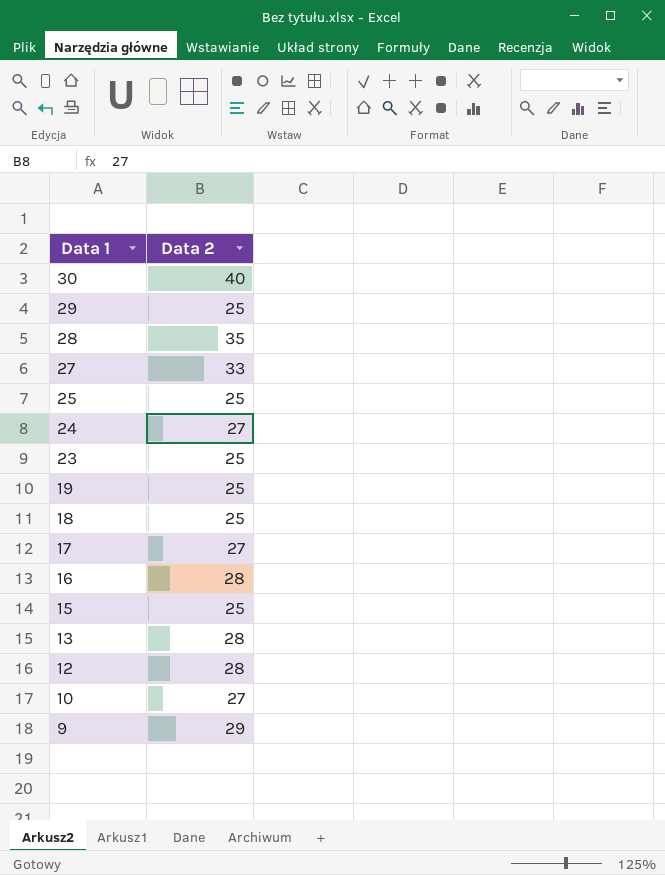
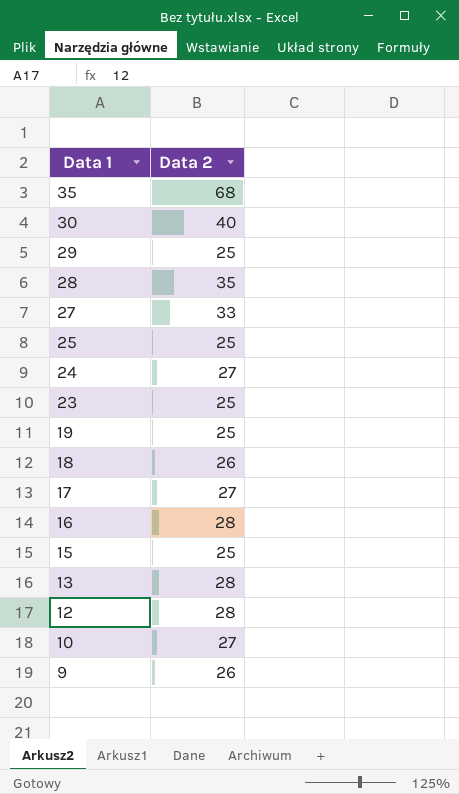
row 35: none -> 68
18 | Data 2: 25 -> 26
9 | Data 2: 29 -> 26

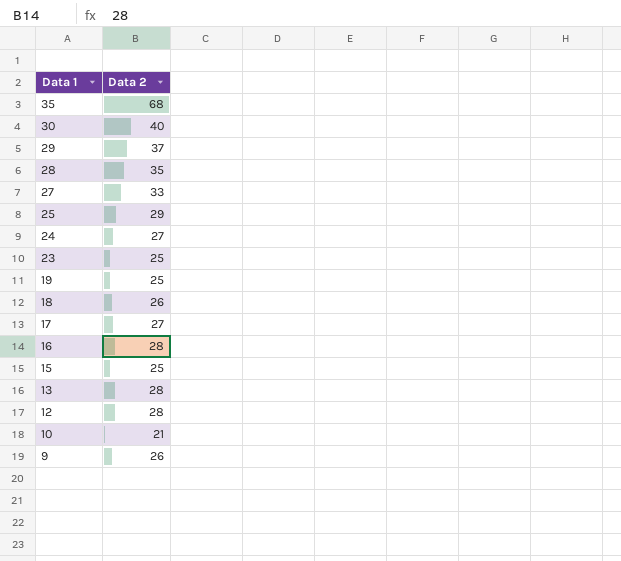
29 | Data 2: 25 -> 37
25 | Data 2: 25 -> 29
10 | Data 2: 27 -> 21

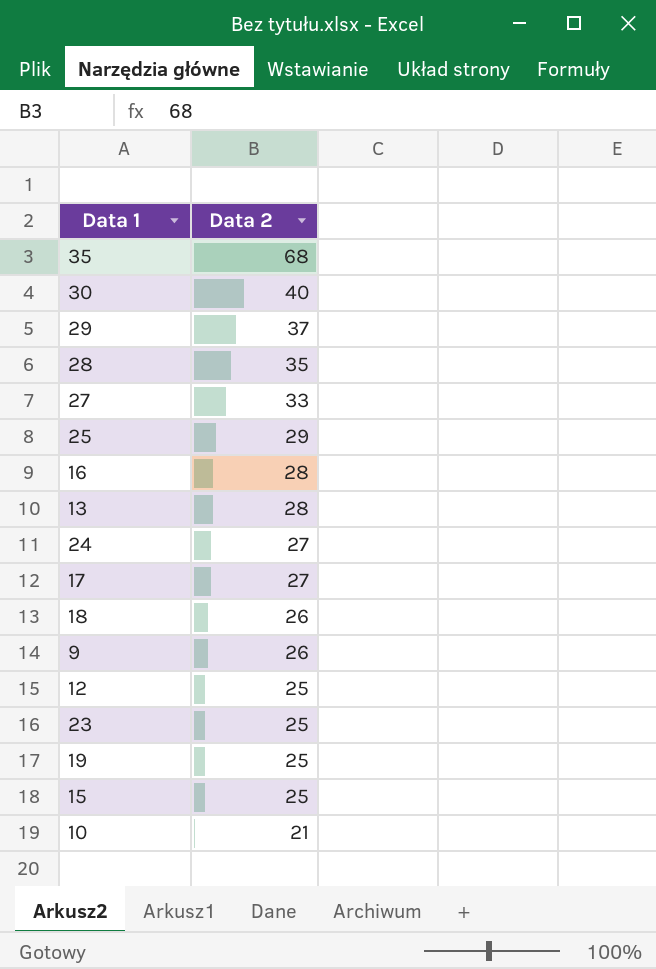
row order: Data 1 descending -> Data 2 descending
12 | Data 2: 28 -> 25

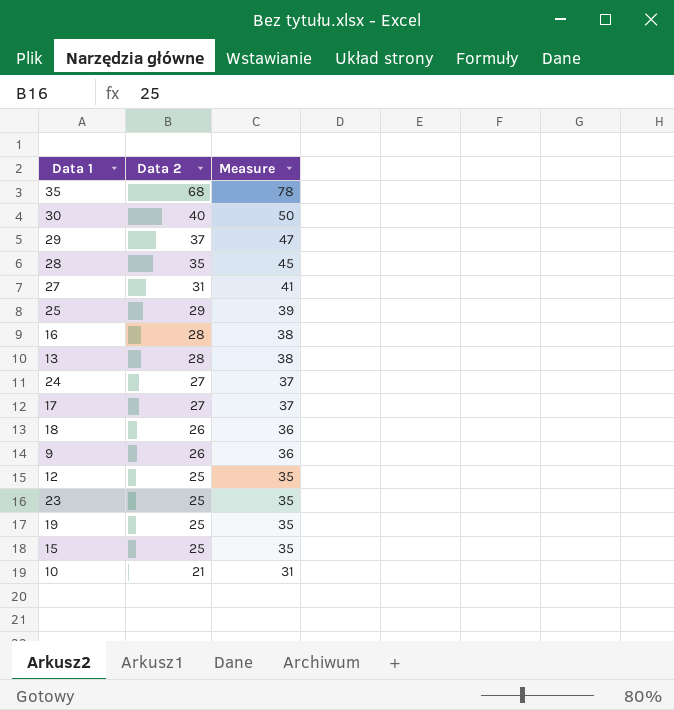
column Measure | formula: none -> [Data 2] + 10
27 | Data 2: 33 -> 31

